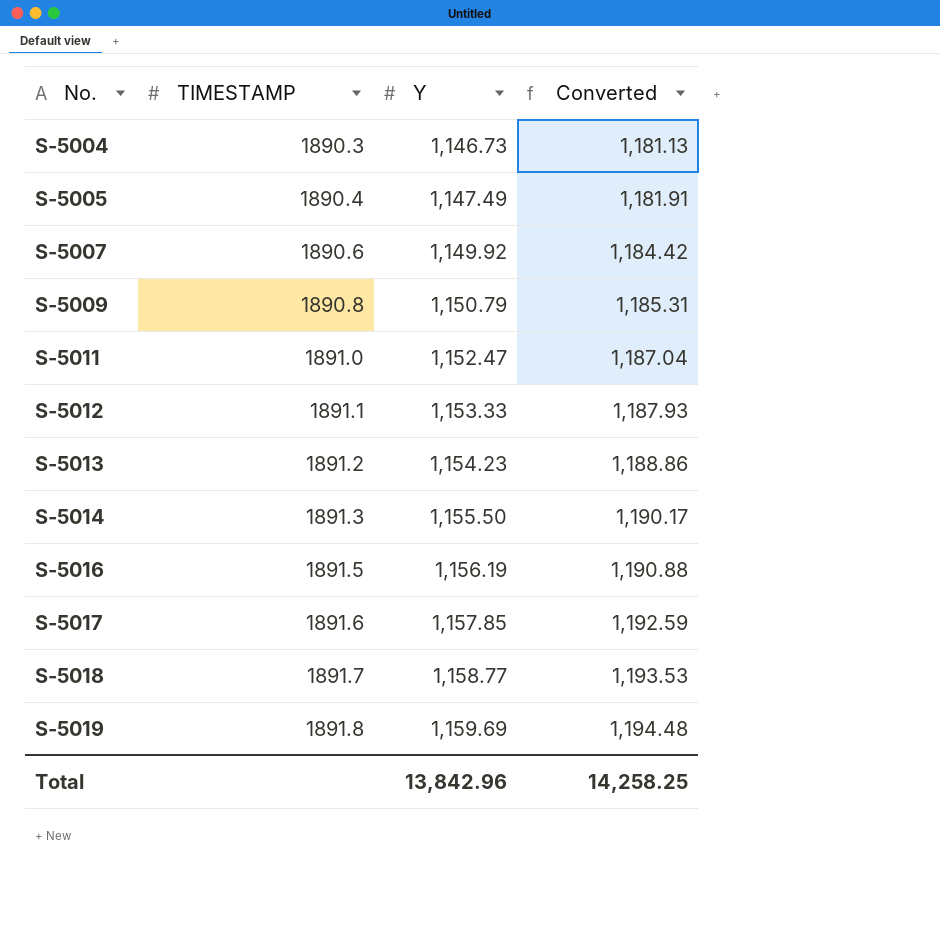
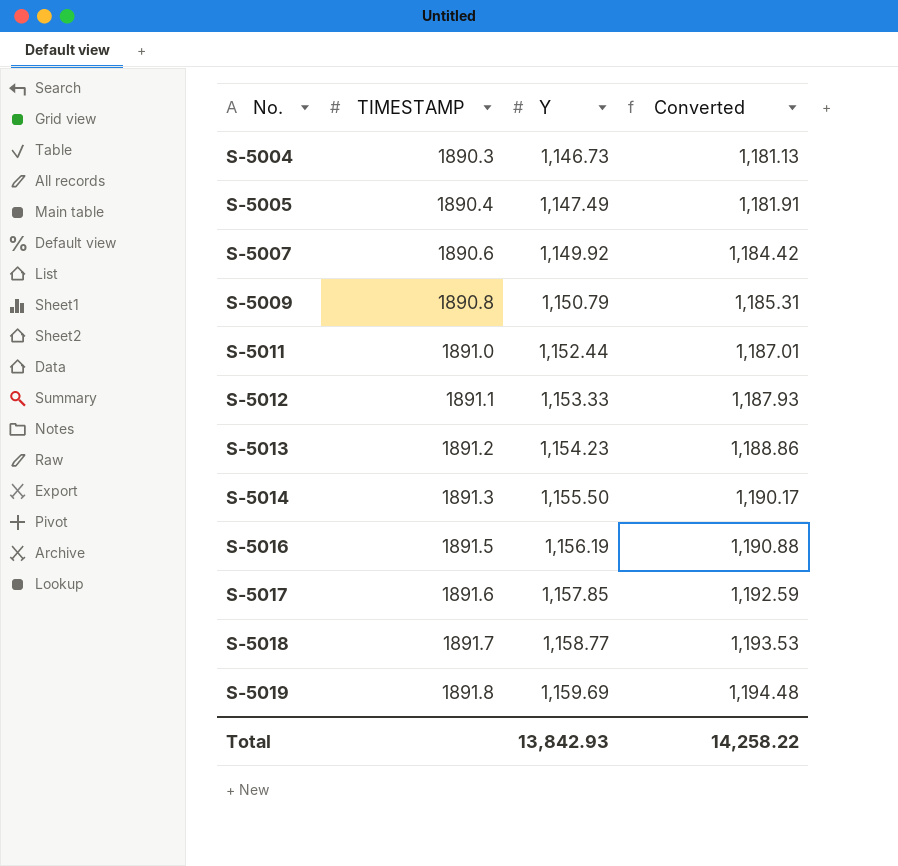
S-5011 | Y: 1,152.47 -> 1,152.44
S-5011 | Converted: 1,187.04 -> 1,187.01
Total | Y: 13,842.96 -> 13,842.93
Total | Converted: 14,258.25 -> 14,258.22

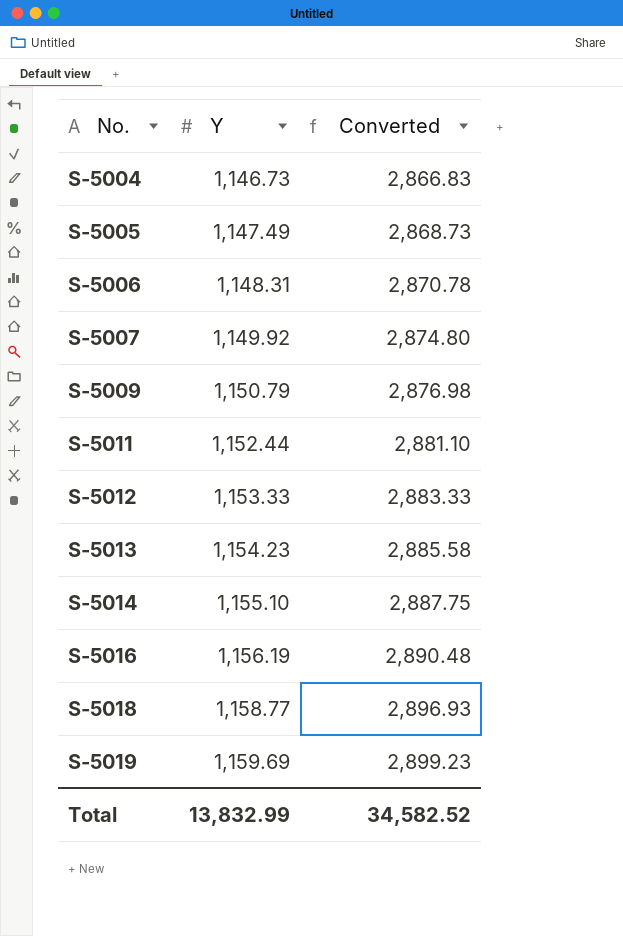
column TIMESTAMP | position: 2 -> none
column Converted | formula: [Y] * 1.03 -> [Y] * 2.5
row S-5017: 1891.6 | 1,157.85 | 1,192.59 -> none
row S-5006: none -> 1,148.31 | 2,870.78
S-5014 | Y: 1,155.50 -> 1,155.10
Total | Y: 13,842.93 -> 13,832.99
Total | Converted: 14,258.22 -> 34,582.52

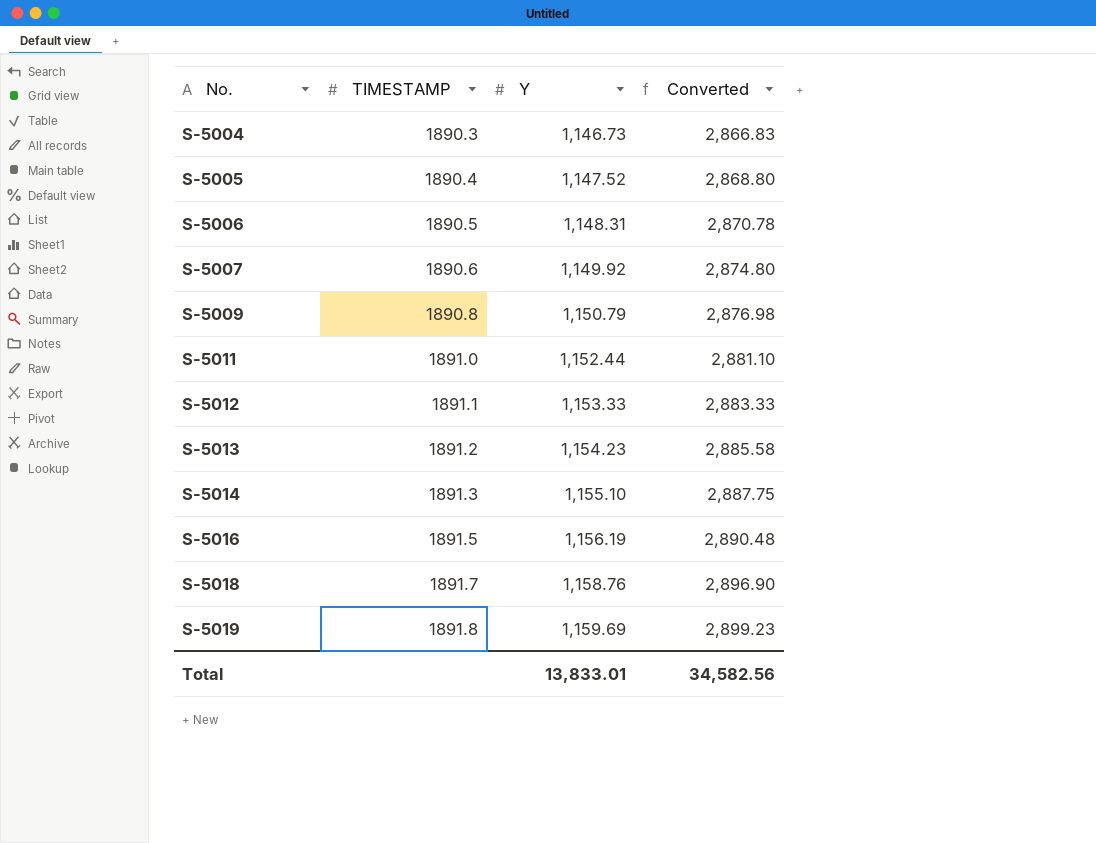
column TIMESTAMP | position: none -> 2
S-5005 | Y: 1,147.49 -> 1,147.52
S-5005 | Converted: 2,868.73 -> 2,868.80
S-5018 | Y: 1,158.77 -> 1,158.76
S-5018 | Converted: 2,896.93 -> 2,896.90
Total | Y: 13,832.99 -> 13,833.01
Total | Converted: 34,582.52 -> 34,582.56

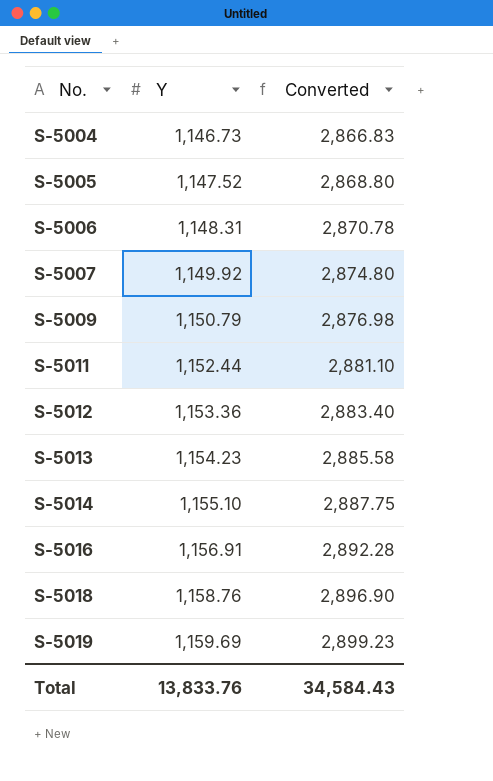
column TIMESTAMP | position: 2 -> none
S-5012 | Y: 1,153.33 -> 1,153.36
S-5012 | Converted: 2,883.33 -> 2,883.40
S-5016 | Y: 1,156.19 -> 1,156.91
S-5016 | Converted: 2,890.48 -> 2,892.28
Total | Y: 13,833.01 -> 13,833.76
Total | Converted: 34,582.56 -> 34,584.43

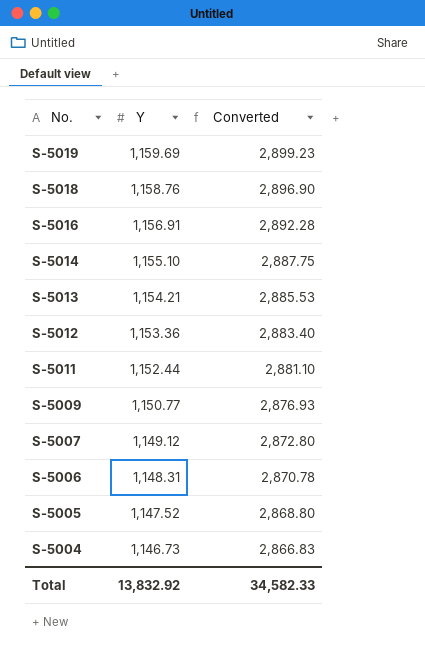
row order: No. ascending -> No. descending
S-5013 | Y: 1,154.23 -> 1,154.21
S-5013 | Converted: 2,885.58 -> 2,885.53
S-5009 | Y: 1,150.79 -> 1,150.77
S-5009 | Converted: 2,876.98 -> 2,876.93
S-5007 | Y: 1,149.92 -> 1,149.12
S-5007 | Converted: 2,874.80 -> 2,872.80
Total | Y: 13,833.76 -> 13,832.92
Total | Converted: 34,584.43 -> 34,582.33

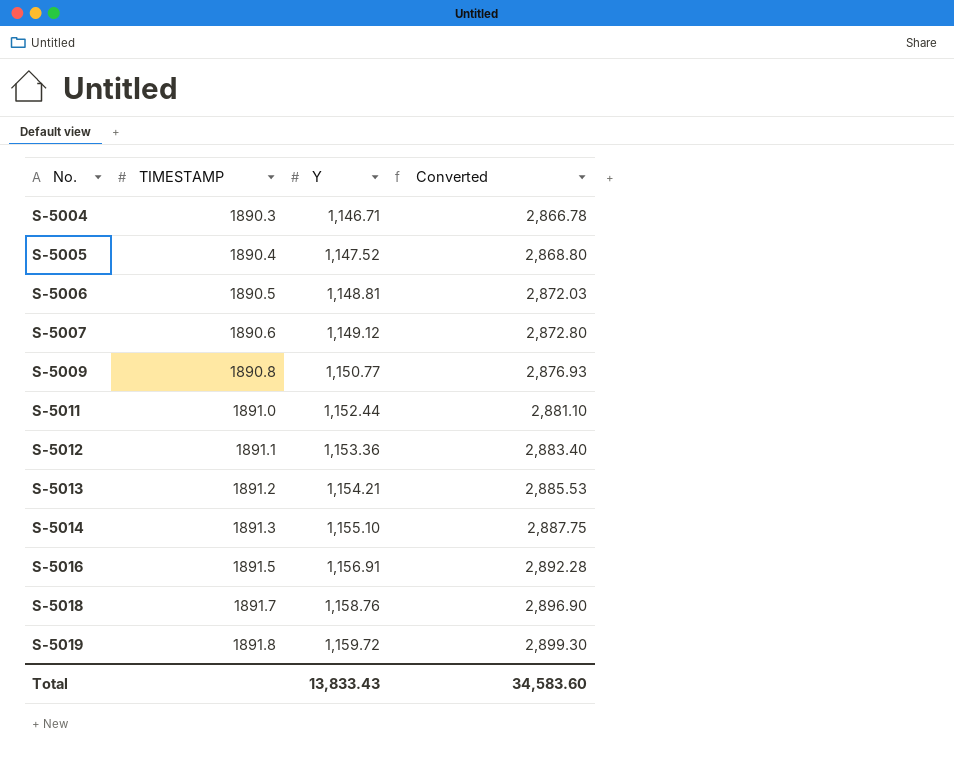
row order: No. descending -> No. ascending
column TIMESTAMP | position: none -> 2
S-5004 | Y: 1,146.73 -> 1,146.71
S-5004 | Converted: 2,866.83 -> 2,866.78
S-5006 | Y: 1,148.31 -> 1,148.81
S-5006 | Converted: 2,870.78 -> 2,872.03
S-5019 | Y: 1,159.69 -> 1,159.72
S-5019 | Converted: 2,899.23 -> 2,899.30
Total | Y: 13,832.92 -> 13,833.43
Total | Converted: 34,582.33 -> 34,583.60

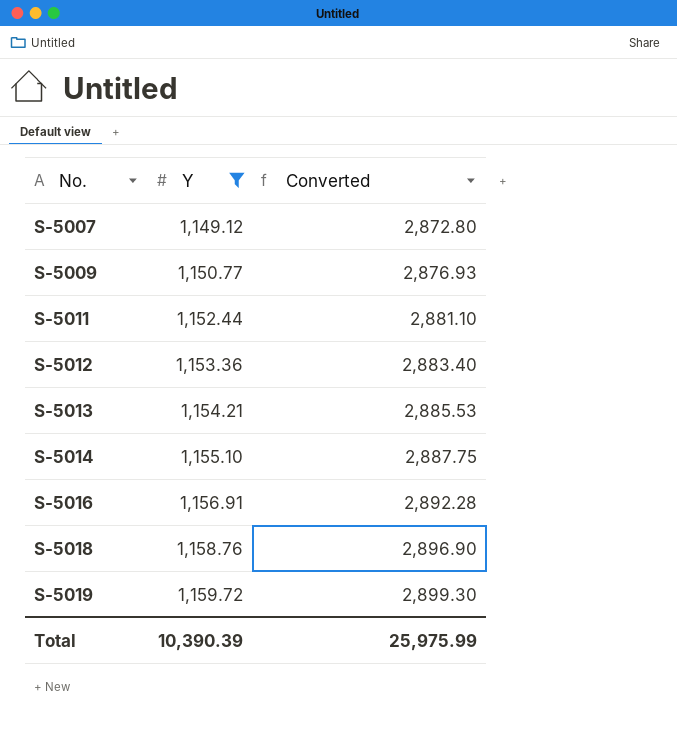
filter: none -> Y >= 1,149.12
column TIMESTAMP | position: 2 -> none
Total | Y: 13,833.43 -> 10,390.39
Total | Converted: 34,583.60 -> 25,975.99

